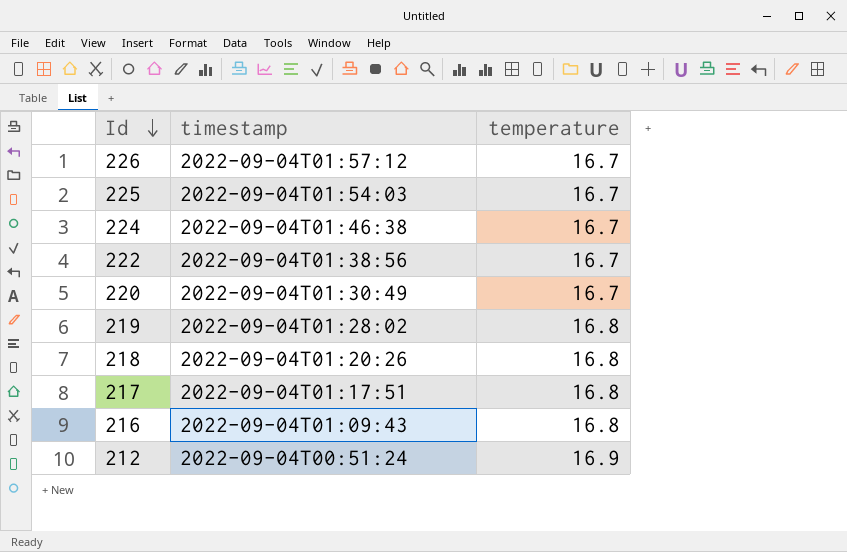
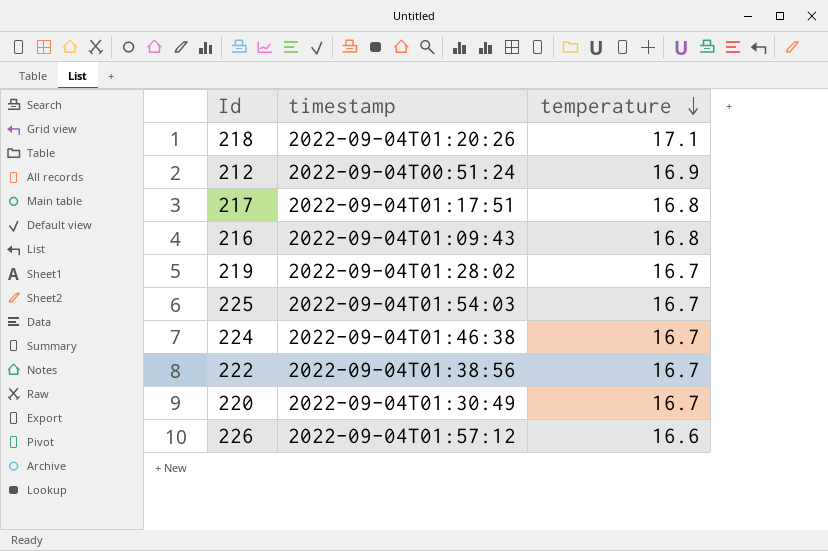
row order: Id descending -> temperature descending
218 | temperature: 16.8 -> 17.1
219 | temperature: 16.8 -> 16.7
226 | temperature: 16.7 -> 16.6

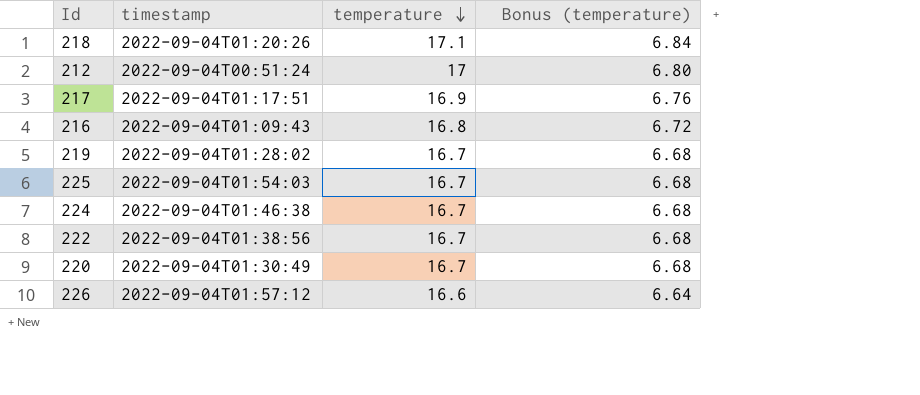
column Bonus (temperature) | formula: none -> [temperature] * 0.4
212 | temperature: 16.9 -> 17
217 | temperature: 16.8 -> 16.9

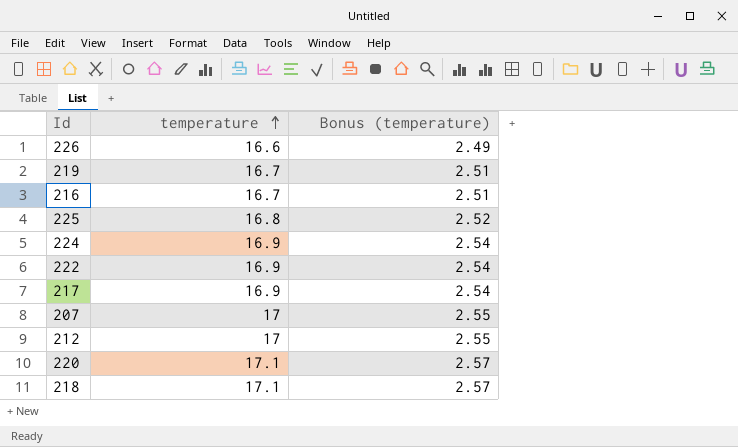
row order: temperature descending -> temperature ascending
column timestamp | position: 2 -> none
column Bonus (temperature) | formula: [temperature] * 0.4 -> [temperature] * 0.15
216 | temperature: 16.8 -> 16.7
225 | temperature: 16.7 -> 16.8
224 | temperature: 16.7 -> 16.9
222 | temperature: 16.7 -> 16.9
row 207: none -> 17 | 2.55
220 | temperature: 16.7 -> 17.1

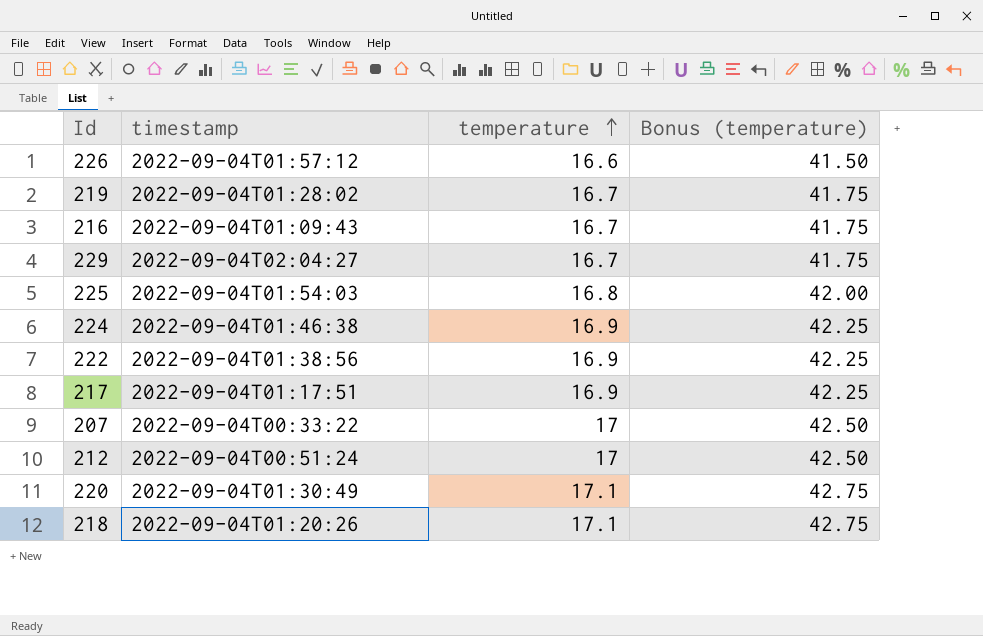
column timestamp | position: none -> 2
column Bonus (temperature) | formula: [temperature] * 0.15 -> [temperature] * 2.5
row 229: none -> 2022-09-04T02:04:27 | 16.7 | 41.75

